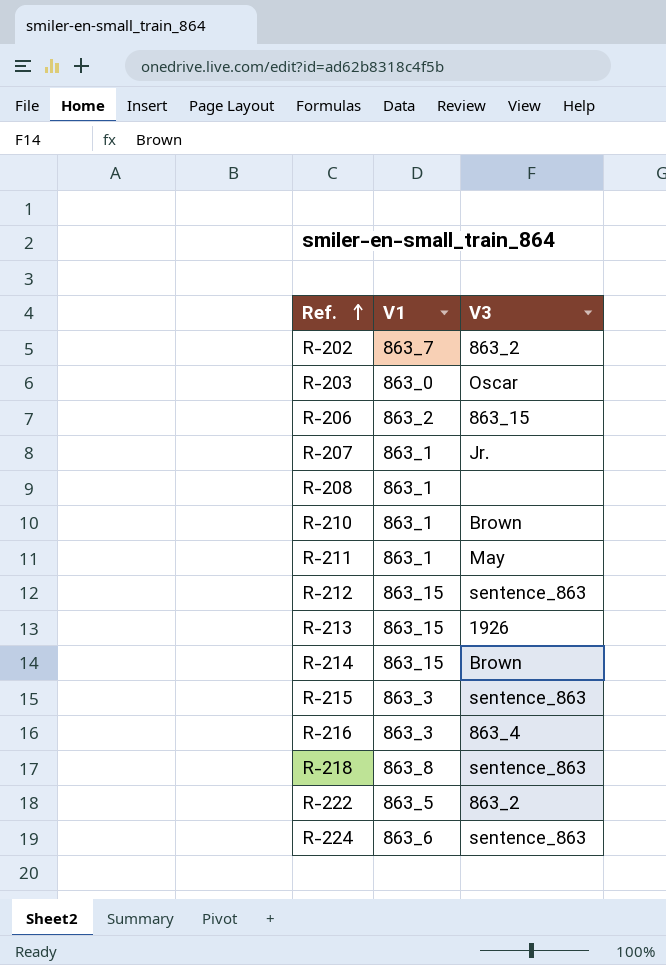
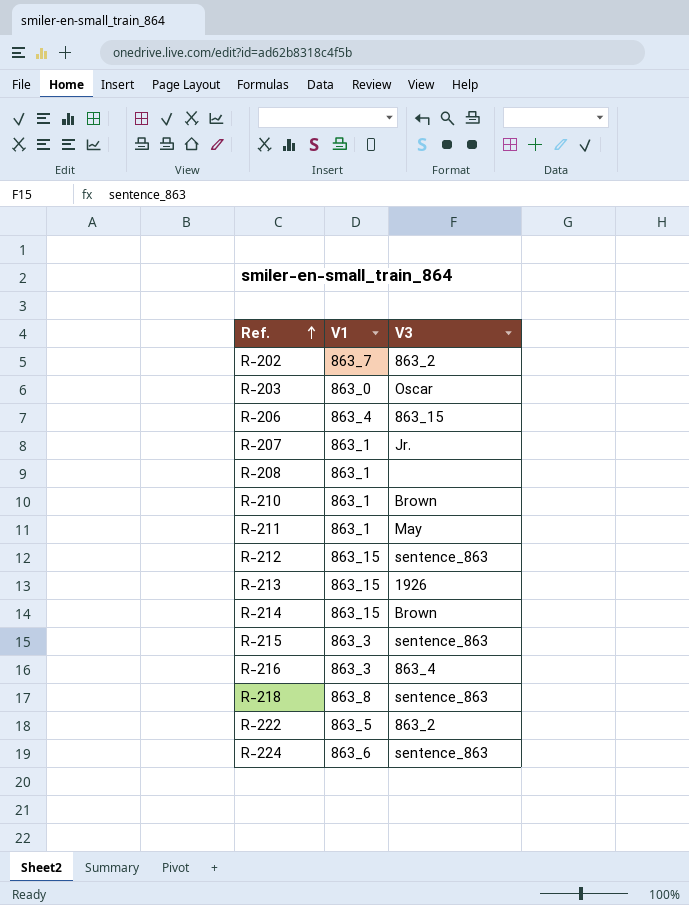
R-206 | V1: 863_2 -> 863_4

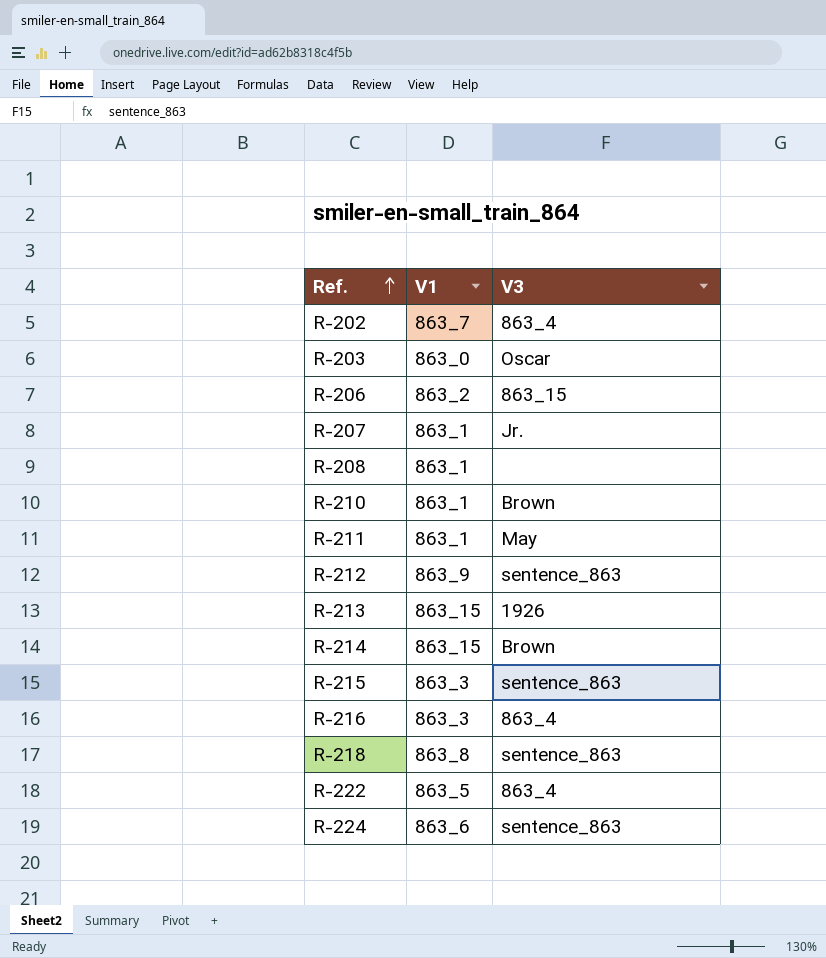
R-202 | V3: 863_2 -> 863_4
R-206 | V1: 863_4 -> 863_2
R-212 | V1: 863_15 -> 863_9
R-222 | V3: 863_2 -> 863_4

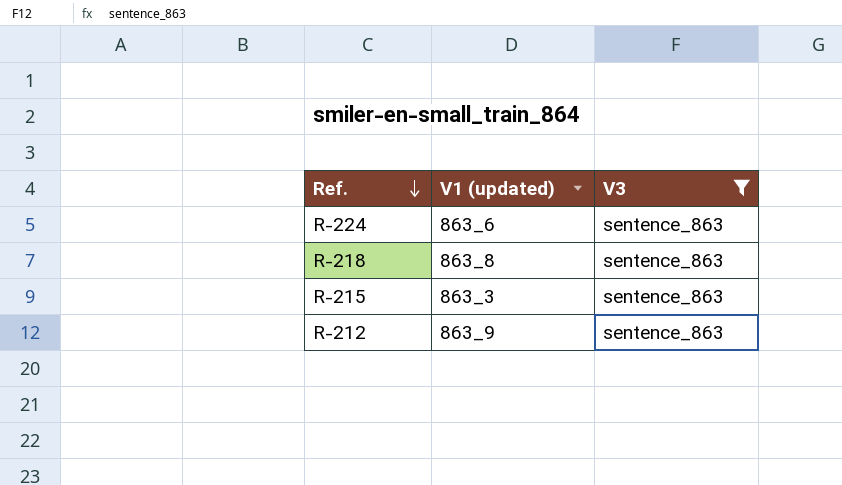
filter: none -> V3 = sentence_863
row order: Ref. ascending -> Ref. descending
column name: V1 -> V1 (updated)

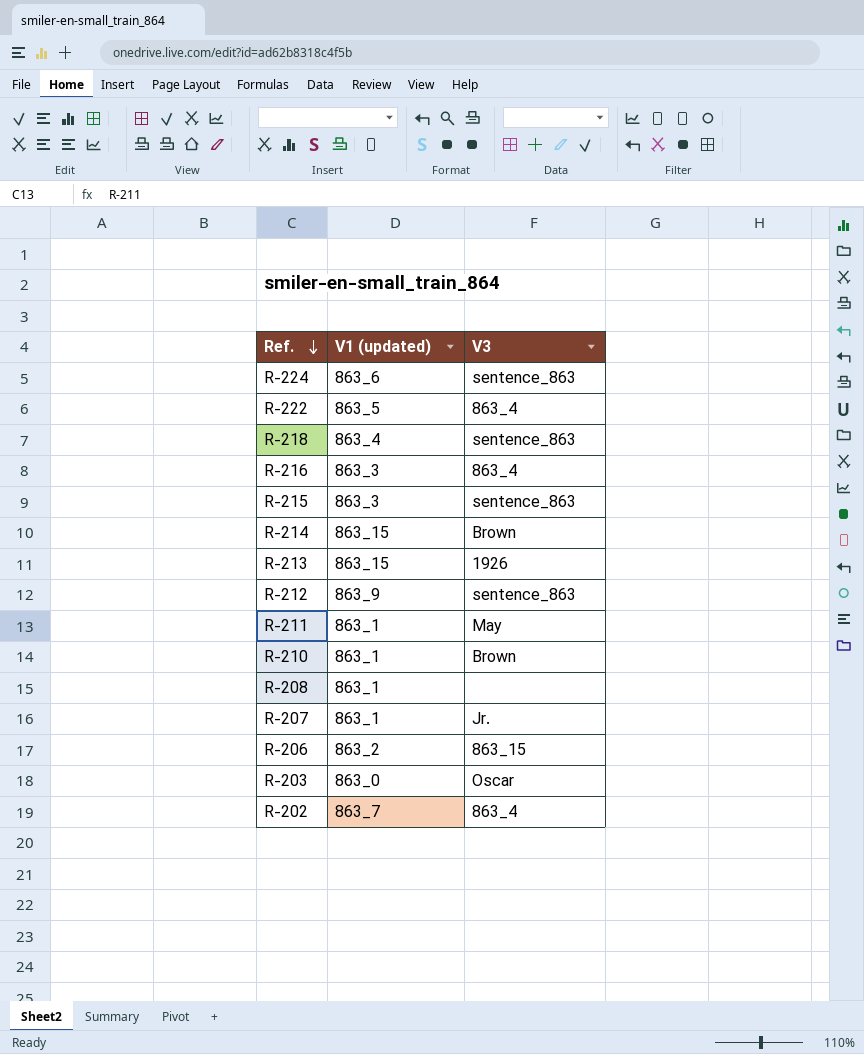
filter: V3 = sentence_863 -> none
R-218 | V1 (updated): 863_8 -> 863_4

